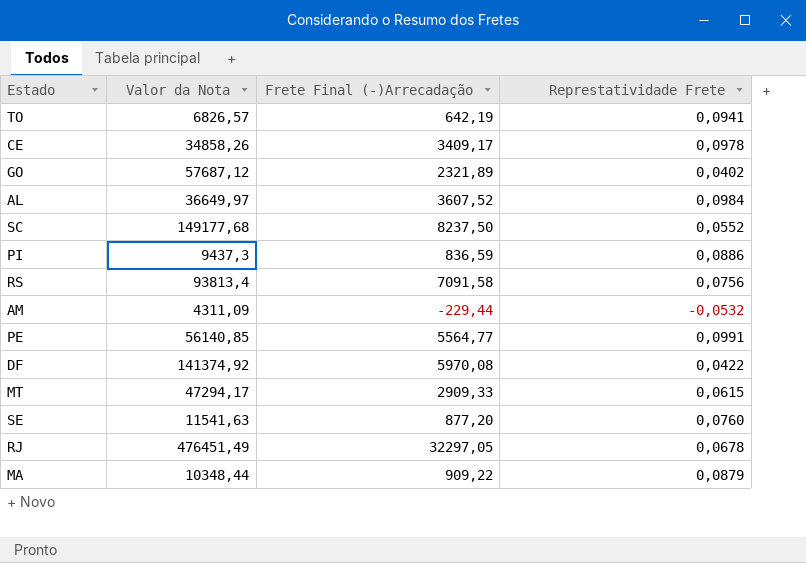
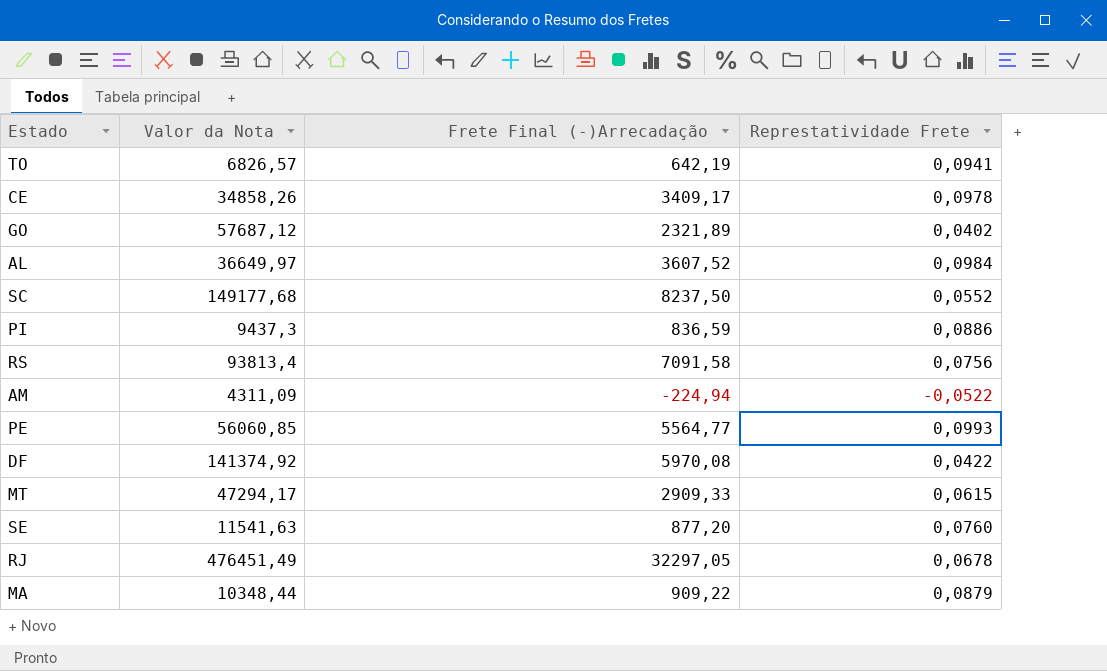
AM | Frete Final (-)Arrecadação: -229,44 -> -224,94
AM | Represtatividade Frete: -0,0532 -> -0,0522
PE | Valor da Nota: 56140,85 -> 56060,85
PE | Represtatividade Frete: 0,0991 -> 0,0993

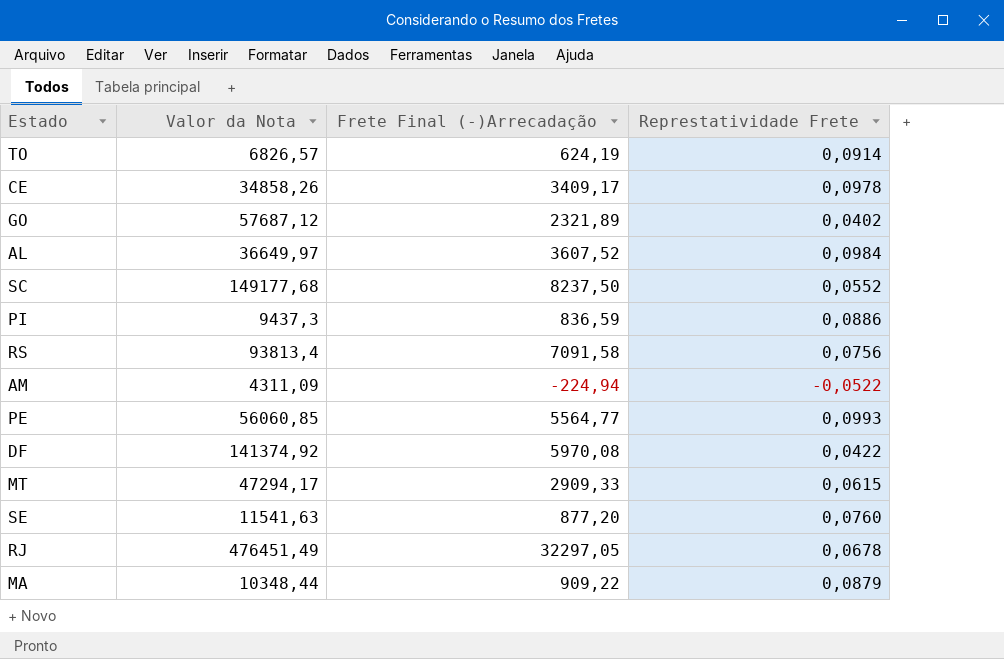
TO | Frete Final (-)Arrecadação: 642,19 -> 624,19
TO | Represtatividade Frete: 0,0941 -> 0,0914

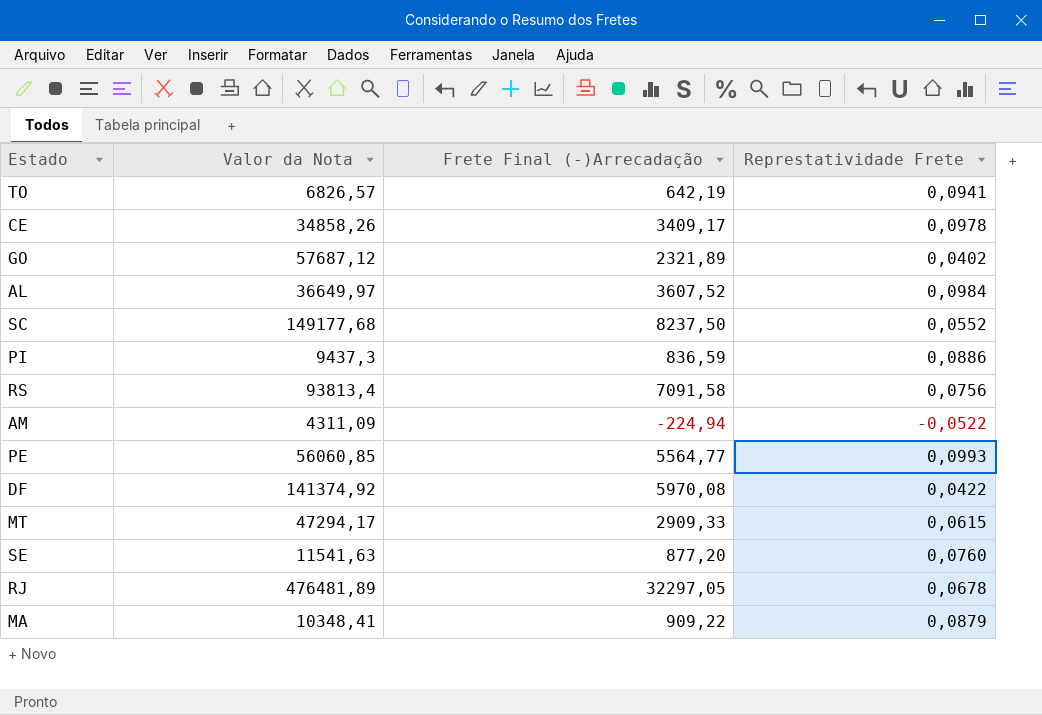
TO | Frete Final (-)Arrecadação: 624,19 -> 642,19
TO | Represtatividade Frete: 0,0914 -> 0,0941
RJ | Valor da Nota: 476451,49 -> 476481,89
MA | Valor da Nota: 10348,44 -> 10348,41

